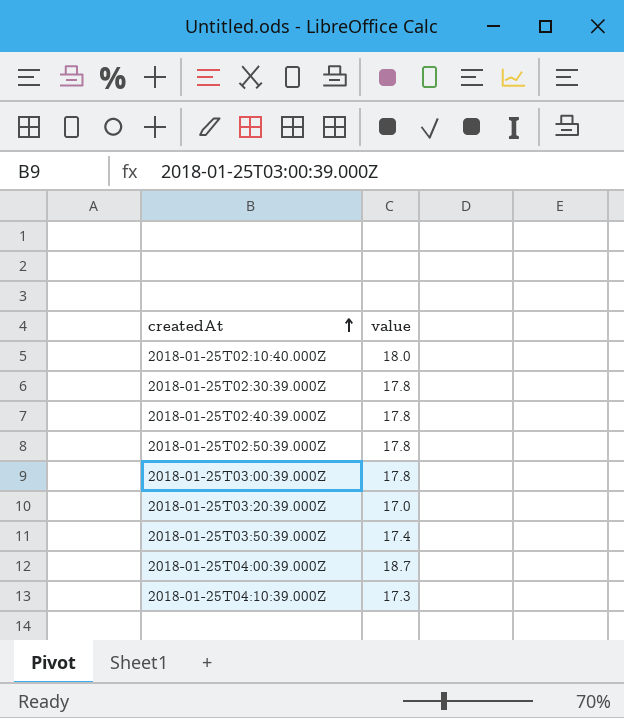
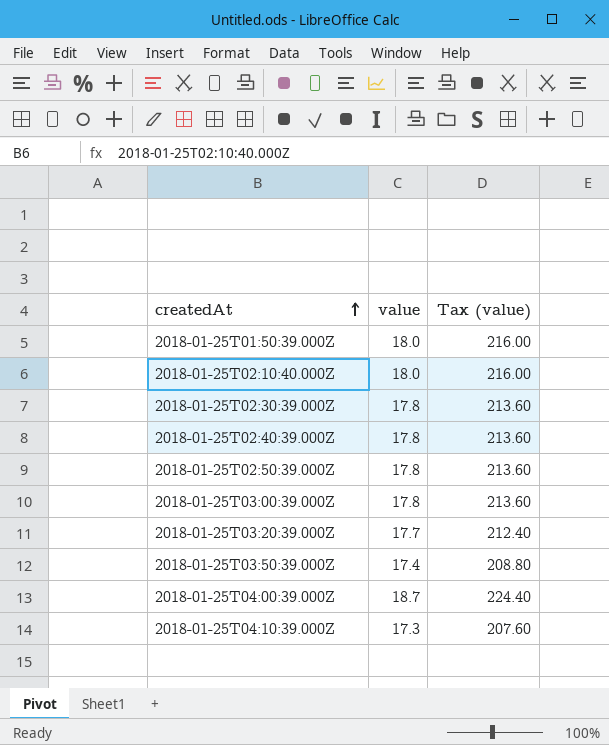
column Tax (value) | formula: none -> [value] * 12
row 2018-01-25T01:50:39.000Z: none -> 18.0 | 216.00
2018-01-25T03:20:39.000Z | value: 17.0 -> 17.7

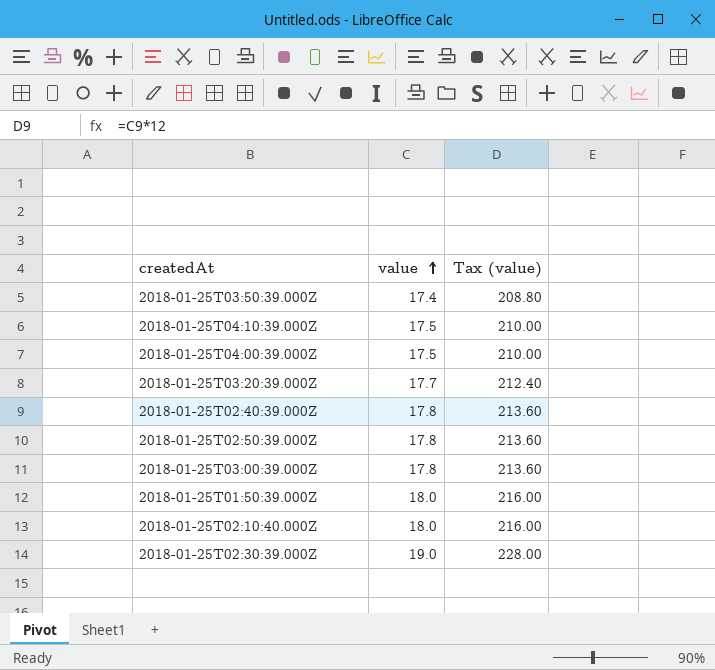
row order: createdAt ascending -> value ascending
2018-01-25T04:10:39.000Z | value: 17.3 -> 17.5
2018-01-25T04:10:39.000Z | Tax (value): 207.60 -> 210.00
2018-01-25T04:00:39.000Z | value: 18.7 -> 17.5
2018-01-25T04:00:39.000Z | Tax (value): 224.40 -> 210.00
2018-01-25T02:30:39.000Z | value: 17.8 -> 19.0
2018-01-25T02:30:39.000Z | Tax (value): 213.60 -> 228.00

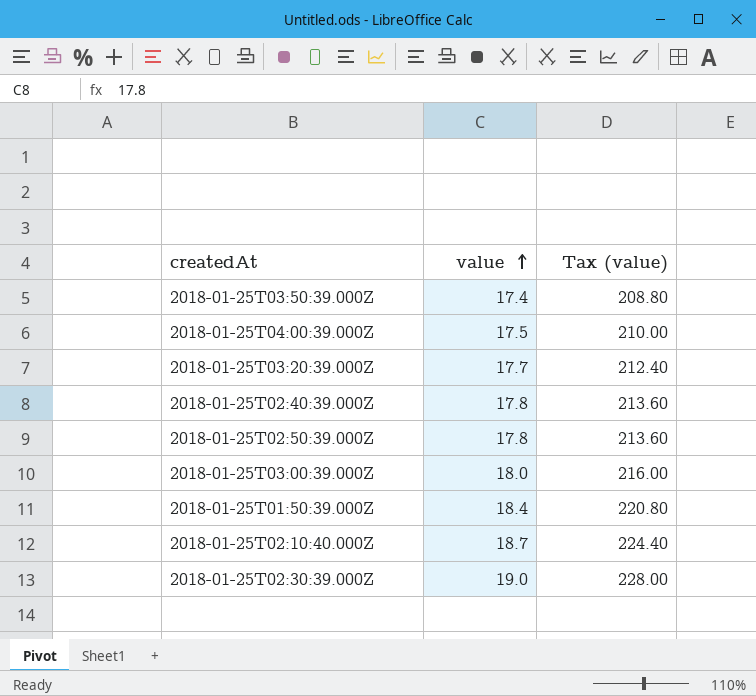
row 2018-01-25T04:10:39.000Z: 17.5 | 210.00 -> none
2018-01-25T03:00:39.000Z | value: 17.8 -> 18.0
2018-01-25T03:00:39.000Z | Tax (value): 213.60 -> 216.00
2018-01-25T01:50:39.000Z | value: 18.0 -> 18.4
2018-01-25T01:50:39.000Z | Tax (value): 216.00 -> 220.80
2018-01-25T02:10:40.000Z | value: 18.0 -> 18.7
2018-01-25T02:10:40.000Z | Tax (value): 216.00 -> 224.40

